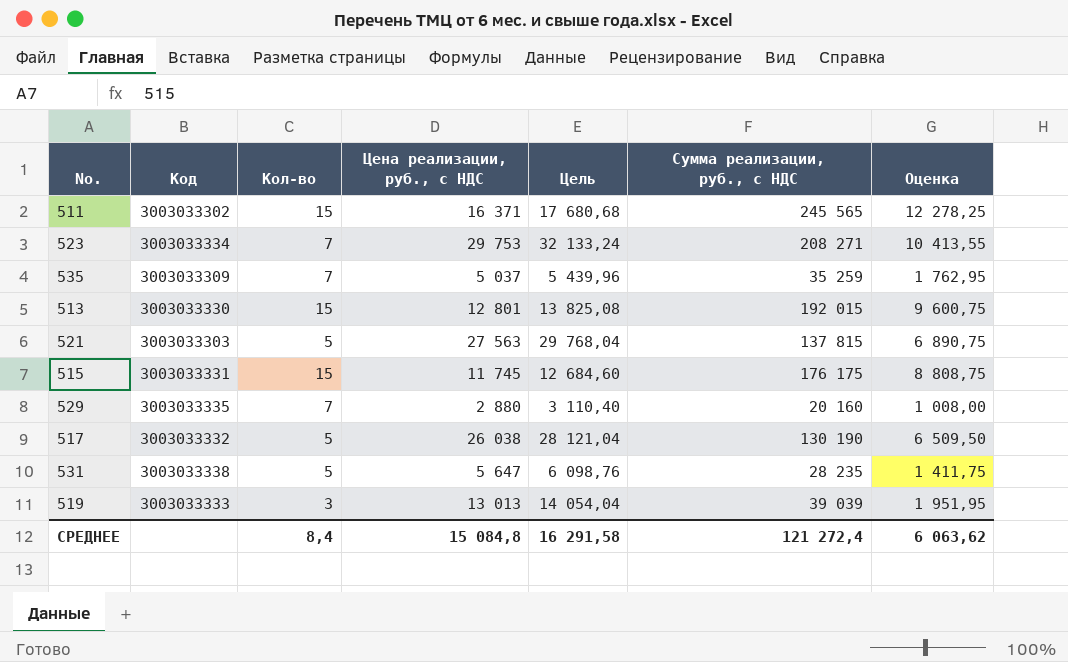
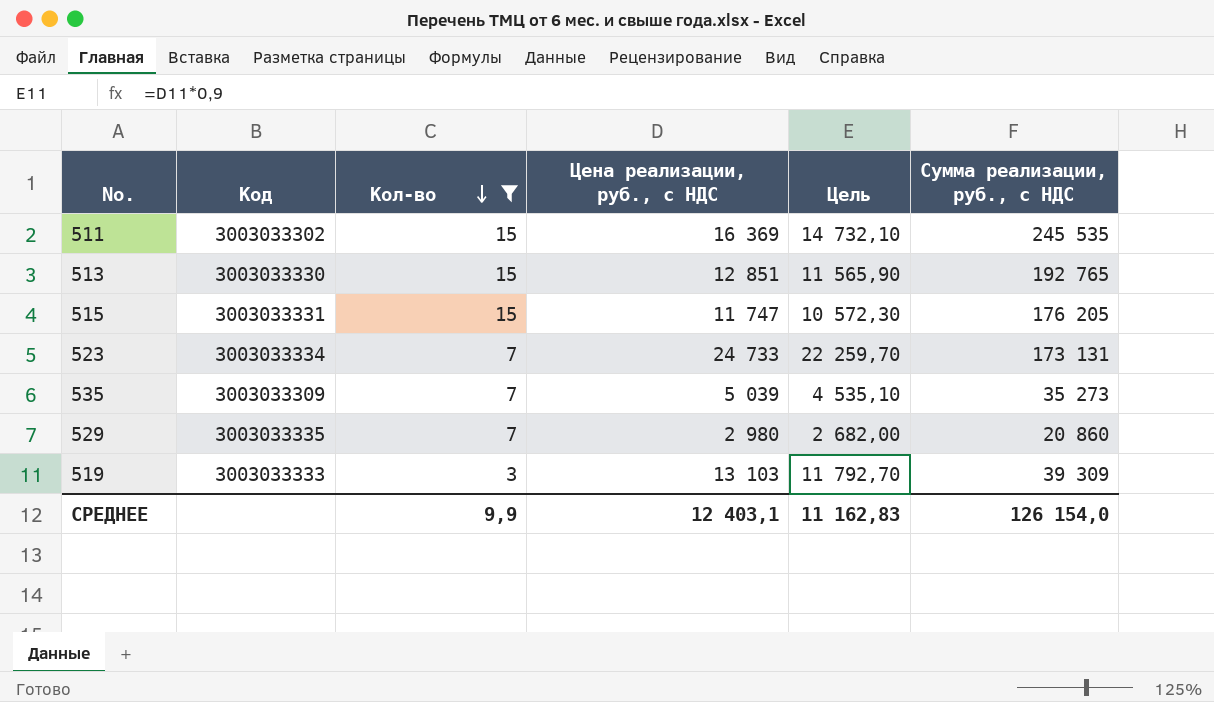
filter: none -> Кол-во != 5
row order: none -> Кол-во descending
column Оценка | formula: [Сумма реализации, руб., с НДС] * 0,05 -> none
column Цель | formula: [Цена реализации, руб., с НДС] * 1,08 -> [Цена реализации, руб., с НДС] * 0,9
511 | Цена реализации, руб., с НДС: 16 371 -> 16 369
511 | Сумма реализации, руб., с НДС: 245 565 -> 245 535
513 | Цена реализации, руб., с НДС: 12 801 -> 12 851
513 | Сумма реализации, руб., с НДС: 192 015 -> 192 765
515 | Цена реализации, руб., с НДС: 11 745 -> 11 747
515 | Сумма реализации, руб., с НДС: 176 175 -> 176 205
523 | Цена реализации, руб., с НДС: 29 753 -> 24 733
523 | Сумма реализации, руб., с НДС: 208 271 -> 173 131
535 | Цена реализации, руб., с НДС: 5 037 -> 5 039
535 | Сумма реализации, руб., с НДС: 35 259 -> 35 273
529 | Цена реализации, руб., с НДС: 2 880 -> 2 980
529 | Сумма реализации, руб., с НДС: 20 160 -> 20 860
519 | Цена реализации, руб., с НДС: 13 013 -> 13 103
519 | Сумма реализации, руб., с НДС: 39 039 -> 39 309
СРЕДНЕЕ | Кол-во: 8,4 -> 9,9
СРЕДНЕЕ | Цена реализации, руб., с НДС: 15 084,8 -> 12 403,1
СРЕДНЕЕ | Цель: 16 291,58 -> 11 162,83
СРЕДНЕЕ | Сумма реализации, руб., с НДС: 121 272,4 -> 126 154,0

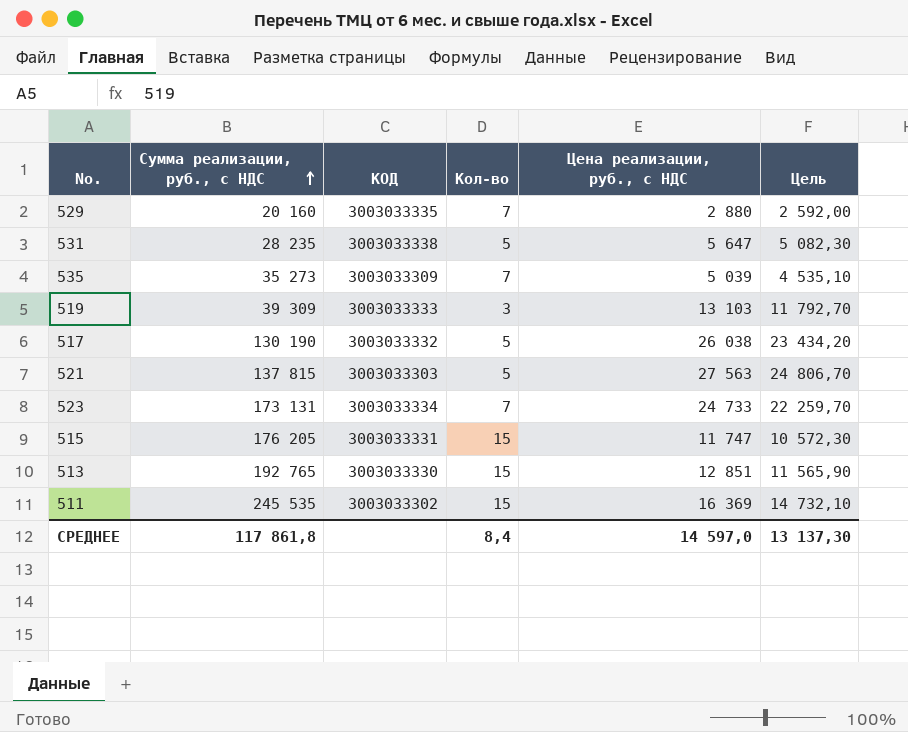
filter: Кол-во != 5 -> none
row order: Кол-во descending -> Сумма реализации, руб., с НДС ascending
column Сумма реализации, руб., с НДС | position: 6 -> 2
column name: Код -> КОД
529 | Сумма реализации, руб., с НДС: 20 860 -> 20 160
529 | Цена реализации, руб., с НДС: 2 980 -> 2 880
529 | Цель: 2 682,00 -> 2 592,00
СРЕДНЕЕ | Сумма реализации, руб., с НДС: 126 154,0 -> 117 861,8
СРЕДНЕЕ | Кол-во: 9,9 -> 8,4
СРЕДНЕЕ | Цена реализации, руб., с НДС: 12 403,1 -> 14 597,0
СРЕДНЕЕ | Цель: 11 162,83 -> 13 137,30

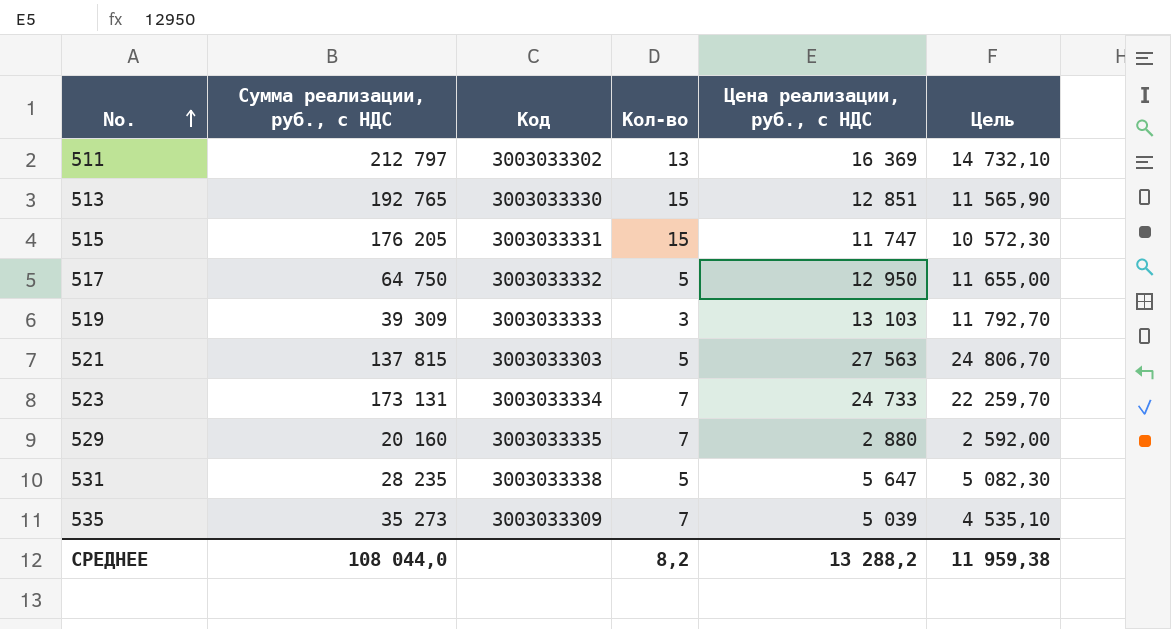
row order: Сумма реализации, руб., с НДС ascending -> No. ascending
column name: КОД -> Код
511 | Сумма реализации, руб., с НДС: 245 535 -> 212 797
511 | Кол-во: 15 -> 13
517 | Сумма реализации, руб., с НДС: 130 190 -> 64 750
517 | Цена реализации, руб., с НДС: 26 038 -> 12 950
517 | Цель: 23 434,20 -> 11 655,00
СРЕДНЕЕ | Сумма реализации, руб., с НДС: 117 861,8 -> 108 044,0
СРЕДНЕЕ | Кол-во: 8,4 -> 8,2
СРЕДНЕЕ | Цена реализации, руб., с НДС: 14 597,0 -> 13 288,2
СРЕДНЕЕ | Цель: 13 137,30 -> 11 959,38

